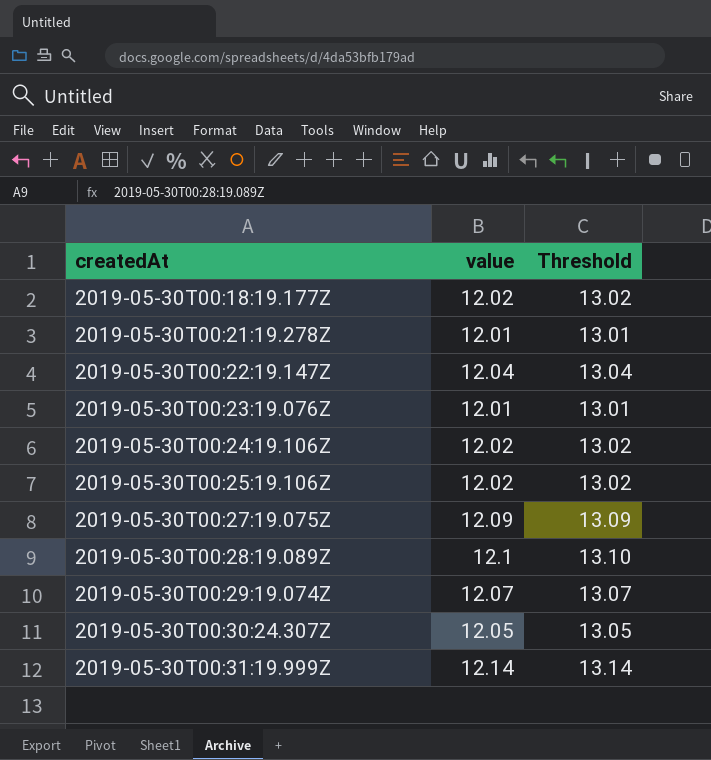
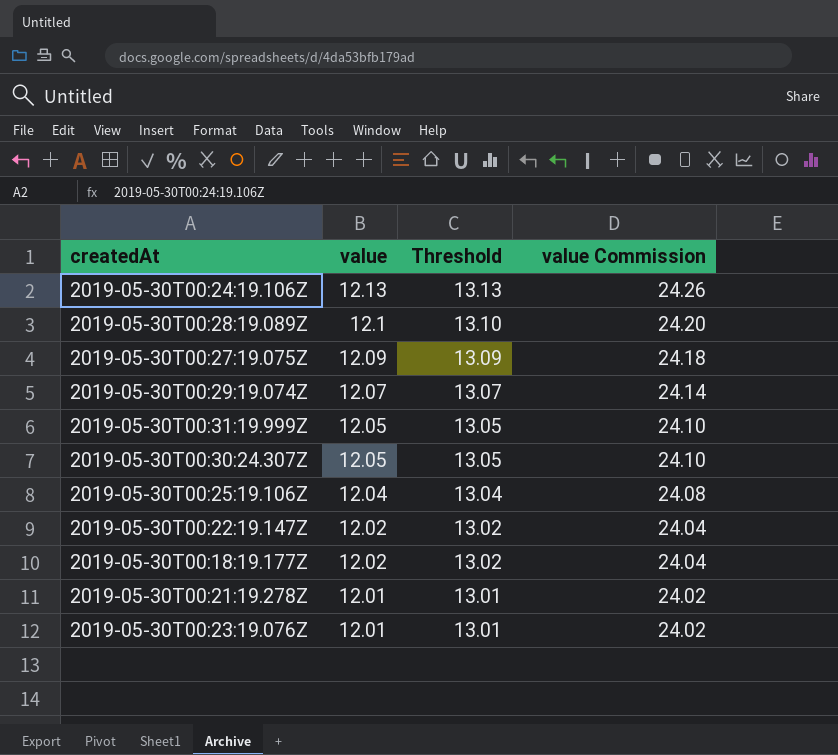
row order: createdAt ascending -> value descending
column value Commission | formula: none -> [value] * 2
2019-05-30T00:24:19.106Z | value: 12.02 -> 12.13
2019-05-30T00:24:19.106Z | Threshold: 13.02 -> 13.13
2019-05-30T00:31:19.999Z | value: 12.14 -> 12.05
2019-05-30T00:31:19.999Z | Threshold: 13.14 -> 13.05
2019-05-30T00:25:19.106Z | value: 12.02 -> 12.04
2019-05-30T00:25:19.106Z | Threshold: 13.02 -> 13.04
2019-05-30T00:22:19.147Z | value: 12.04 -> 12.02
2019-05-30T00:22:19.147Z | Threshold: 13.04 -> 13.02

